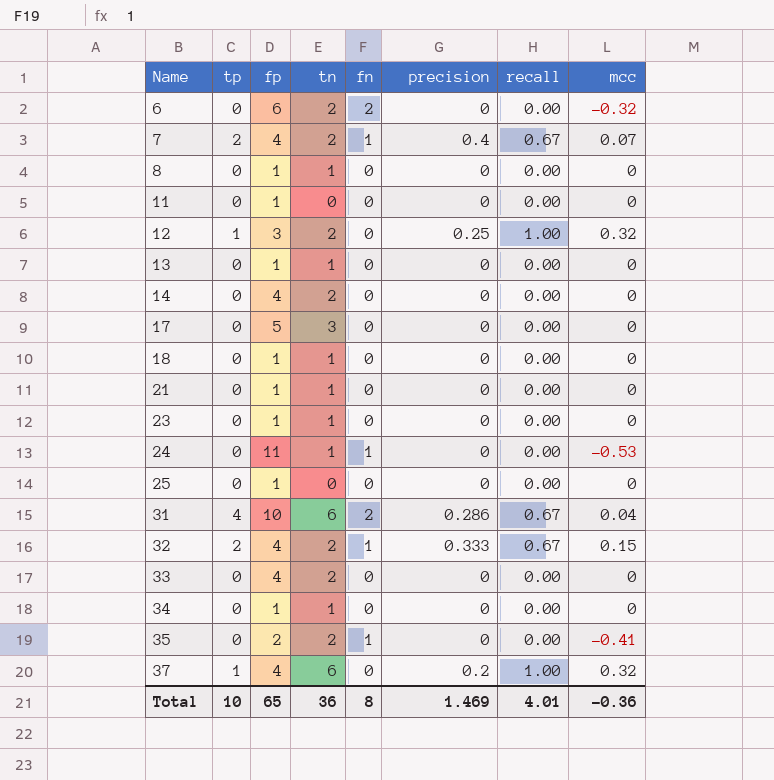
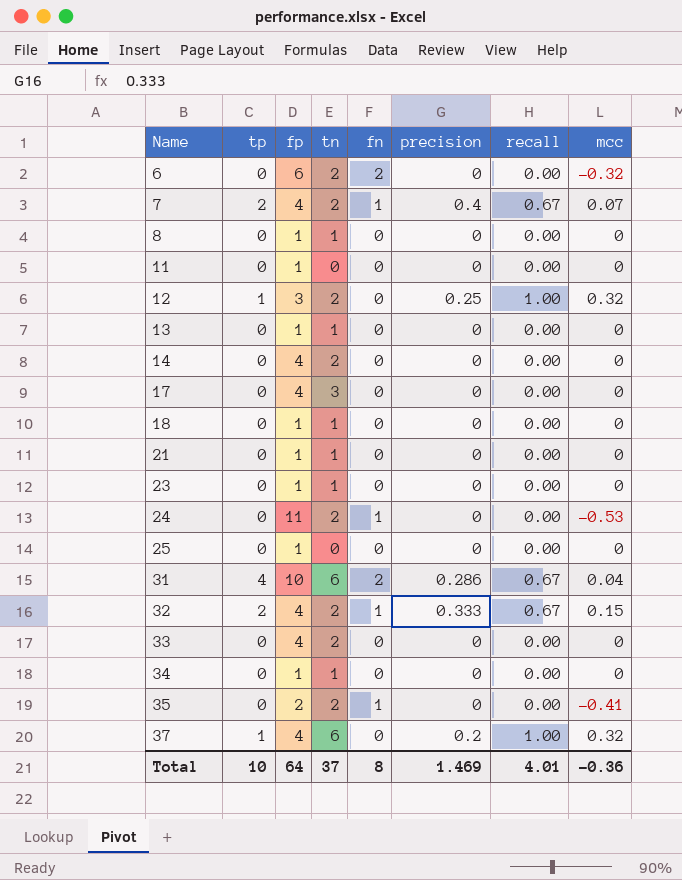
17 | fp: 5 -> 4
24 | tn: 1 -> 2
Total | fp: 65 -> 64
Total | tn: 36 -> 37

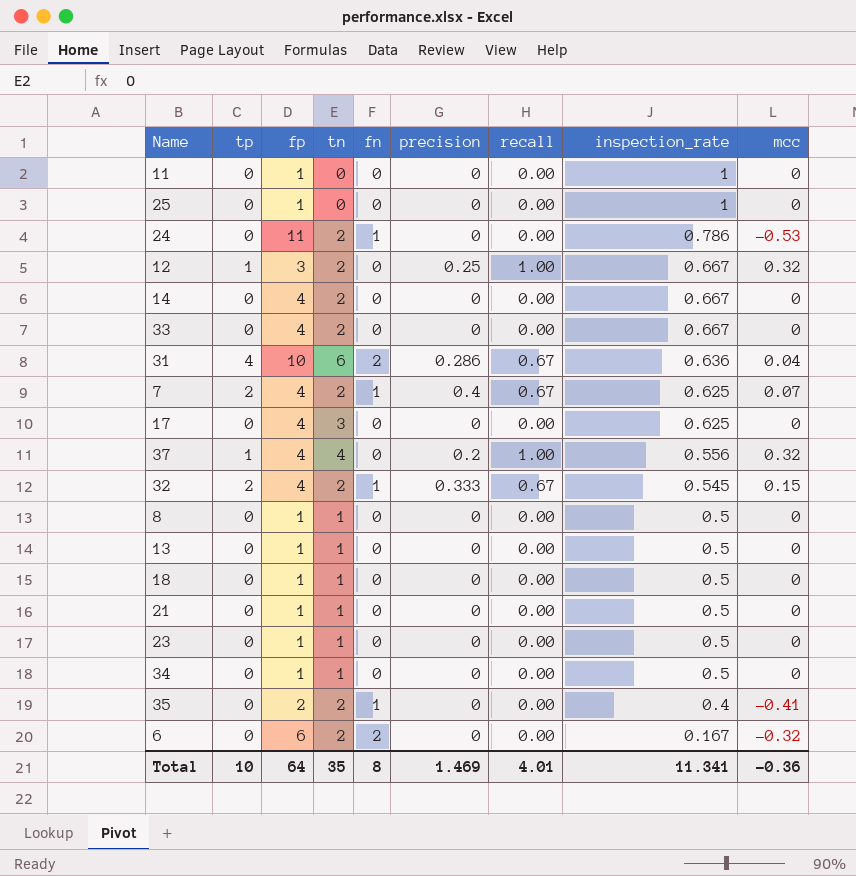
row order: Name ascending -> inspection_rate descending
column inspection_rate | position: none -> 8
37 | tn: 6 -> 4
Total | tn: 37 -> 35

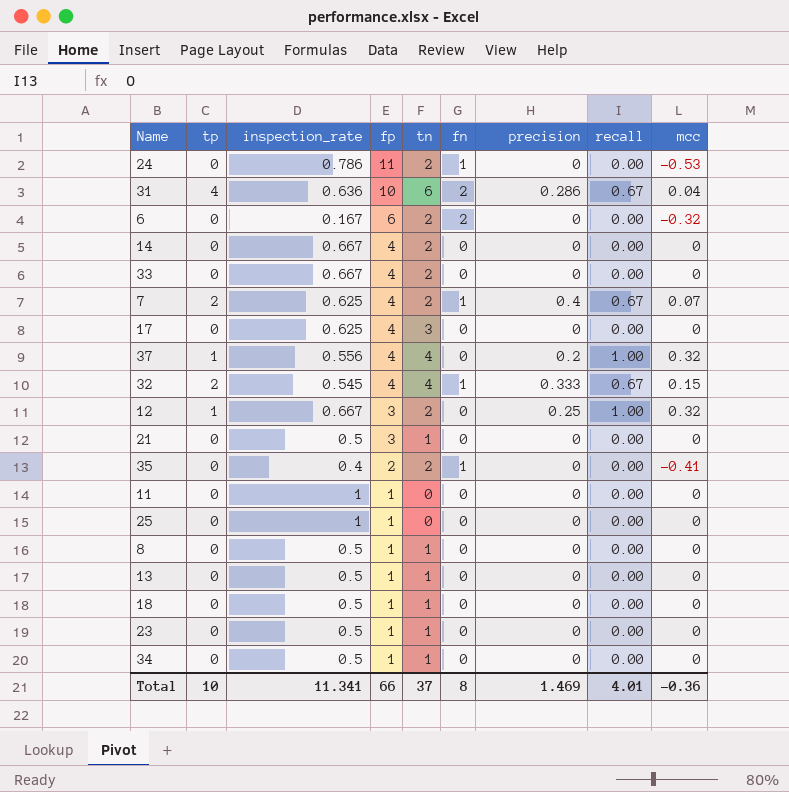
row order: inspection_rate descending -> fp descending
column inspection_rate | position: 8 -> 3
32 | tn: 2 -> 4
21 | fp: 1 -> 3
Total | fp: 64 -> 66
Total | tn: 35 -> 37

